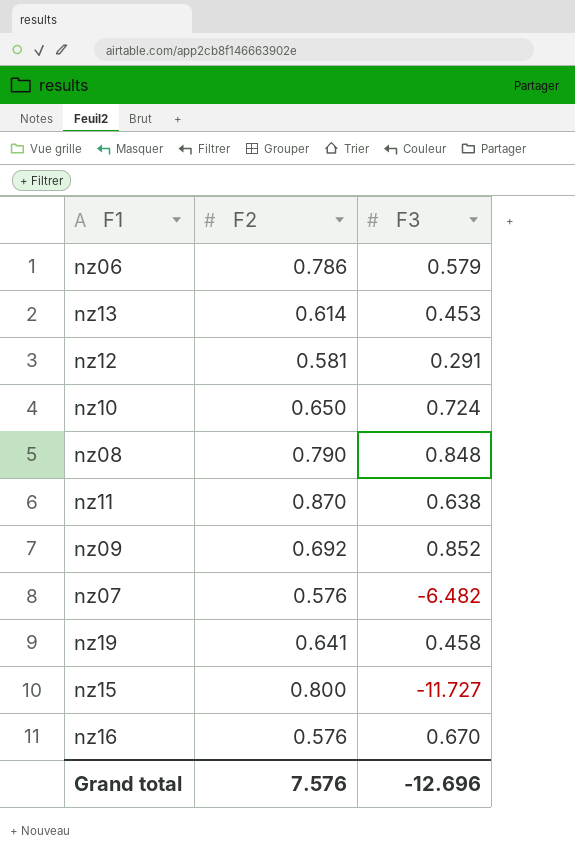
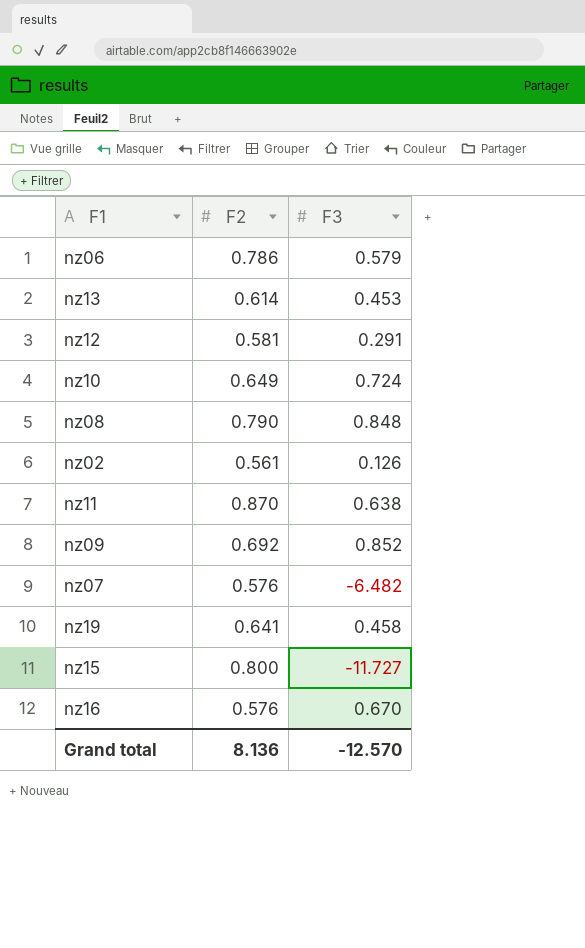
nz10 | F2: 0.650 -> 0.649
row nz02: none -> 0.561 | 0.126
Grand total | F2: 7.576 -> 8.136
Grand total | F3: -12.696 -> -12.570

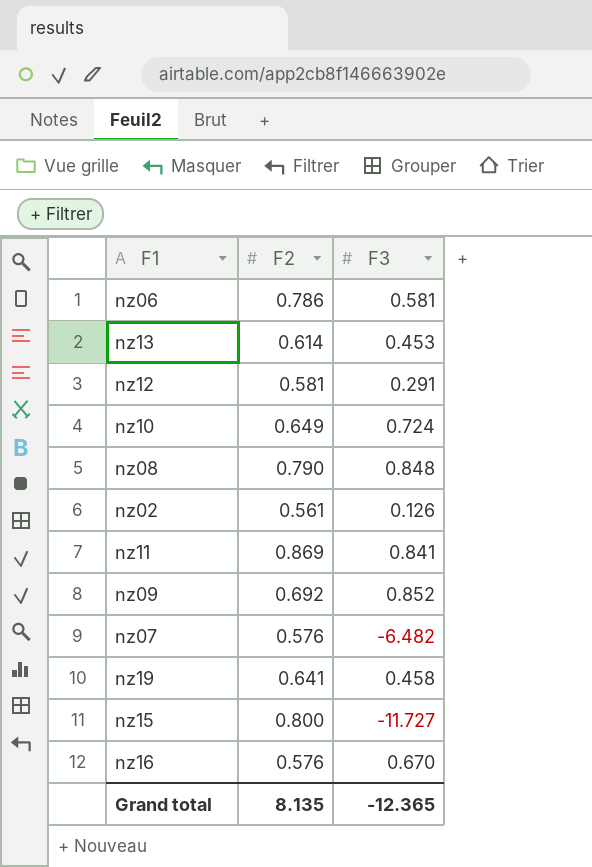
nz06 | F3: 0.579 -> 0.581
nz11 | F2: 0.870 -> 0.869
nz11 | F3: 0.638 -> 0.841
Grand total | F2: 8.136 -> 8.135
Grand total | F3: -12.570 -> -12.365

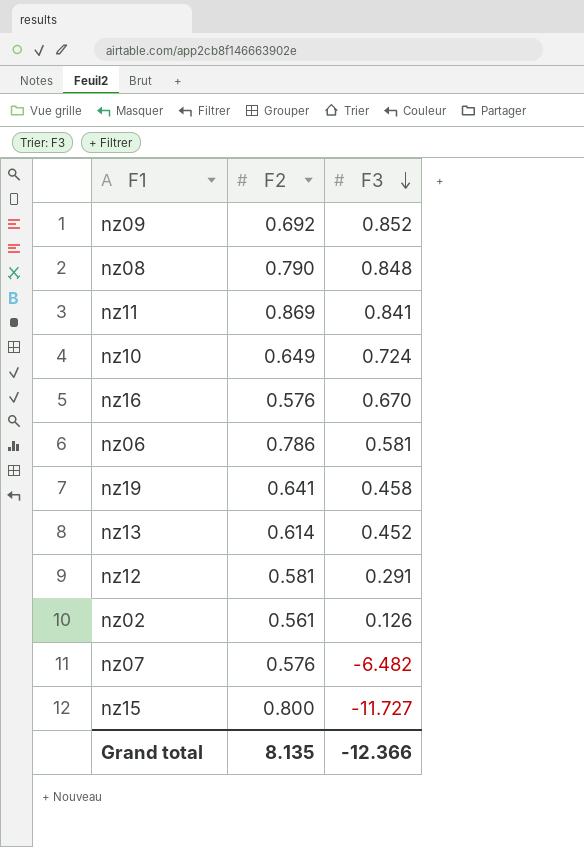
row order: none -> F3 descending
nz13 | F3: 0.453 -> 0.452
Grand total | F3: -12.365 -> -12.366

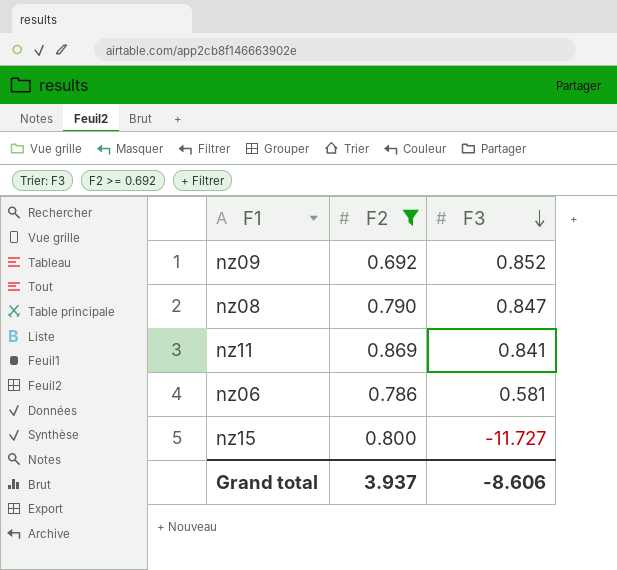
filter: none -> F2 >= 0.692
nz08 | F3: 0.848 -> 0.847
Grand total | F2: 8.135 -> 3.937
Grand total | F3: -12.366 -> -8.606

